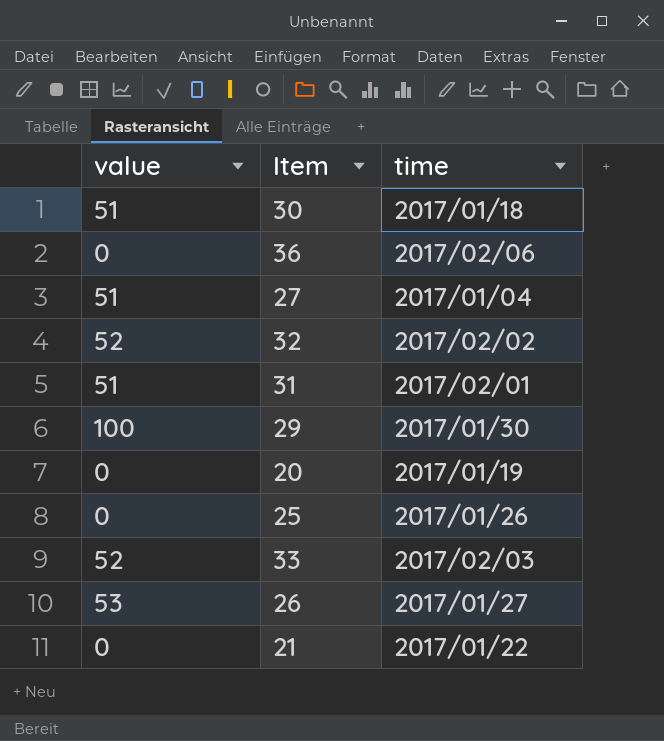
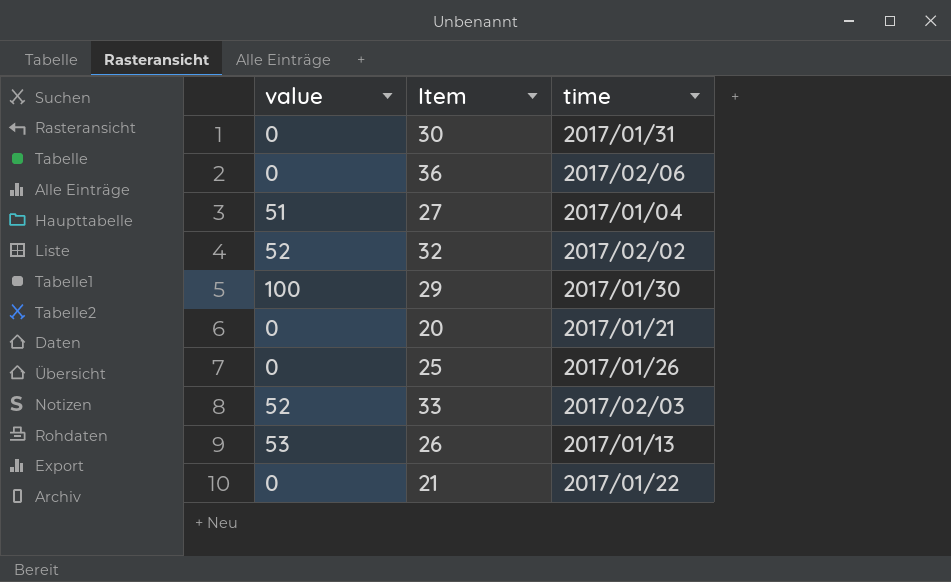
row 31: 51 | 2017/02/01 -> none
30 | value: 51 -> 0
30 | time: 2017/01/18 -> 2017/01/31
20 | time: 2017/01/19 -> 2017/01/21
26 | time: 2017/01/27 -> 2017/01/13

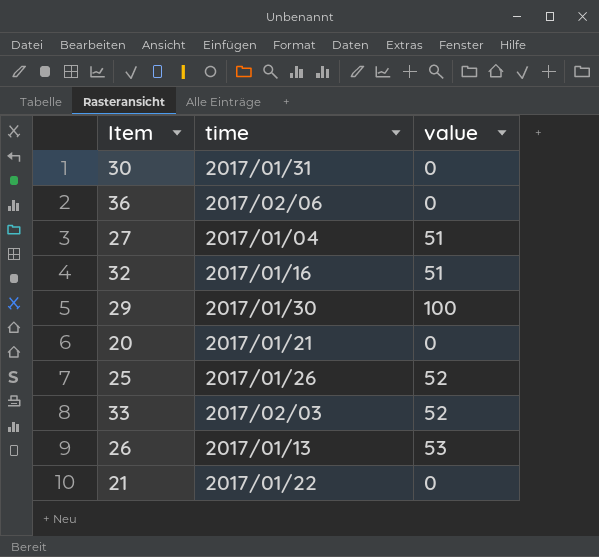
column value | position: 1 -> 3
32 | time: 2017/02/02 -> 2017/01/16
32 | value: 52 -> 51
25 | value: 0 -> 52

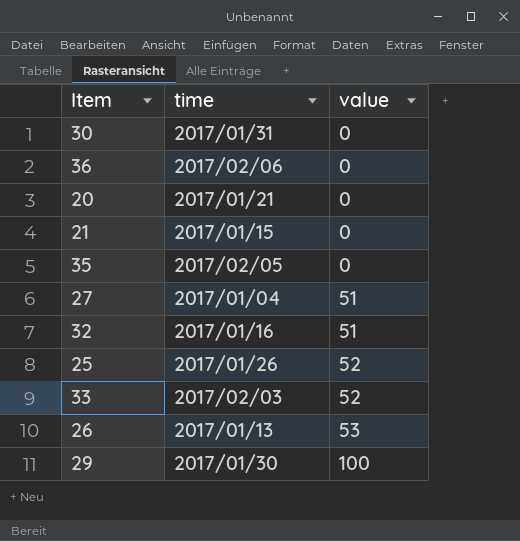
row order: none -> value ascending
21 | time: 2017/01/22 -> 2017/01/15
row 35: none -> 2017/02/05 | 0

